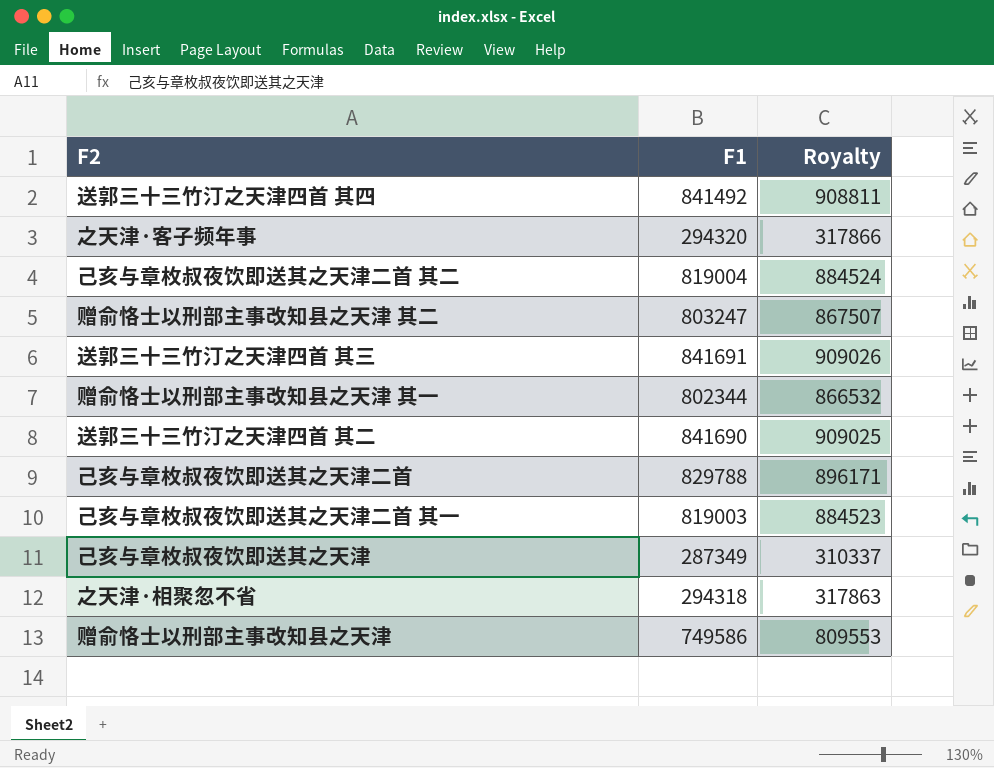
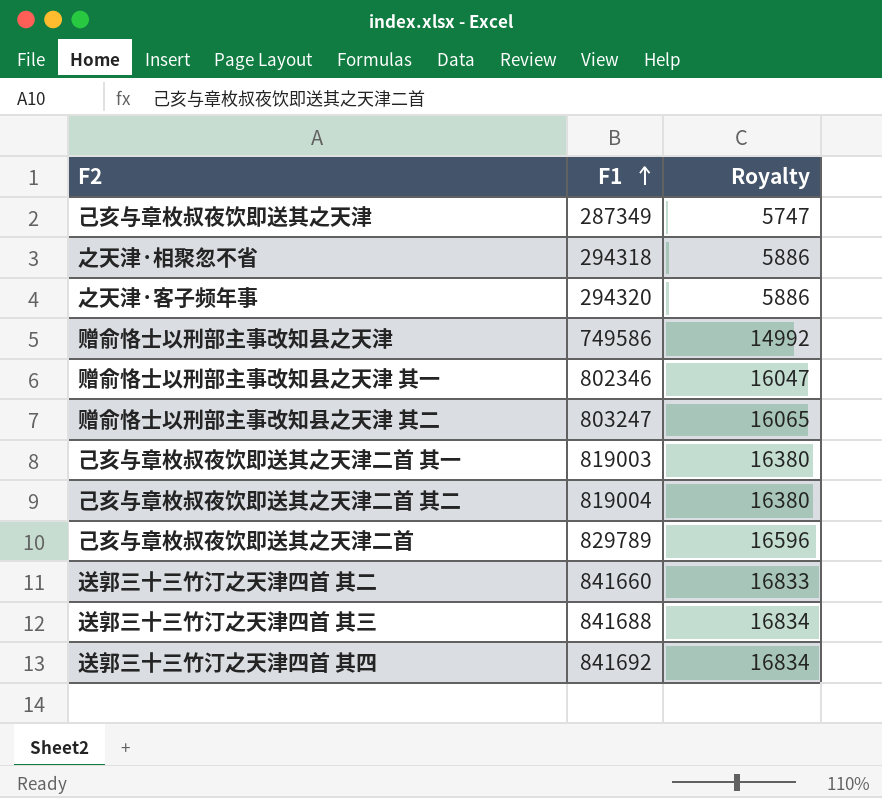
row order: none -> F1 ascending
column Royalty | formula: [F1] * 1.08 -> [F1] * 0.02
赠俞恪士以刑部主事改知县之天津 其一 | F1: 802344 -> 802346
己亥与章枚叔夜饮即送其之天津二首 | F1: 829788 -> 829789
送郭三十三竹汀之天津四首 其二 | F1: 841690 -> 841660
送郭三十三竹汀之天津四首 其三 | F1: 841691 -> 841688
送郭三十三竹汀之天津四首 其四 | F1: 841492 -> 841692

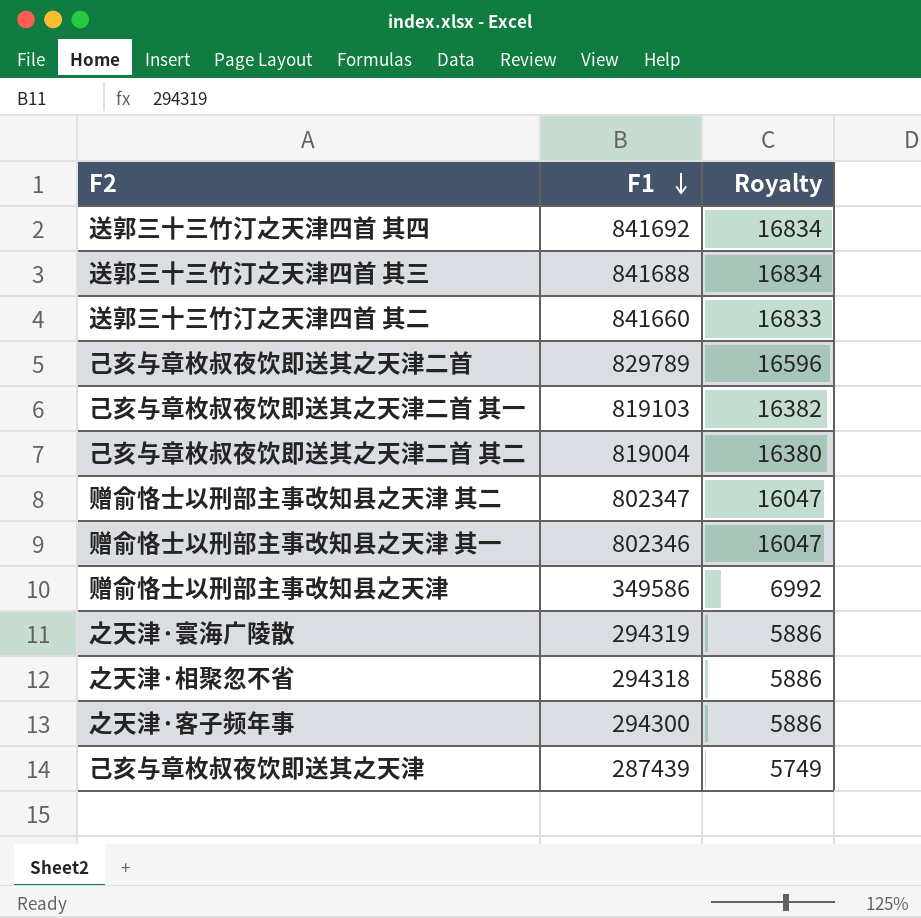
row order: F1 ascending -> F1 descending
己亥与章枚叔夜饮即送其之天津二首 其一 | F1: 819003 -> 819103
己亥与章枚叔夜饮即送其之天津二首 其一 | Royalty: 16380 -> 16382
赠俞恪士以刑部主事改知县之天津 其二 | F1: 803247 -> 802347
赠俞恪士以刑部主事改知县之天津 其二 | Royalty: 16065 -> 16047
赠俞恪士以刑部主事改知县之天津 | F1: 749586 -> 349586
赠俞恪士以刑部主事改知县之天津 | Royalty: 14992 -> 6992
row 之天津·寰海广陵散: none -> 294319 | 5886
之天津·客子频年事 | F1: 294320 -> 294300
己亥与章枚叔夜饮即送其之天津 | F1: 287349 -> 287439
己亥与章枚叔夜饮即送其之天津 | Royalty: 5747 -> 5749

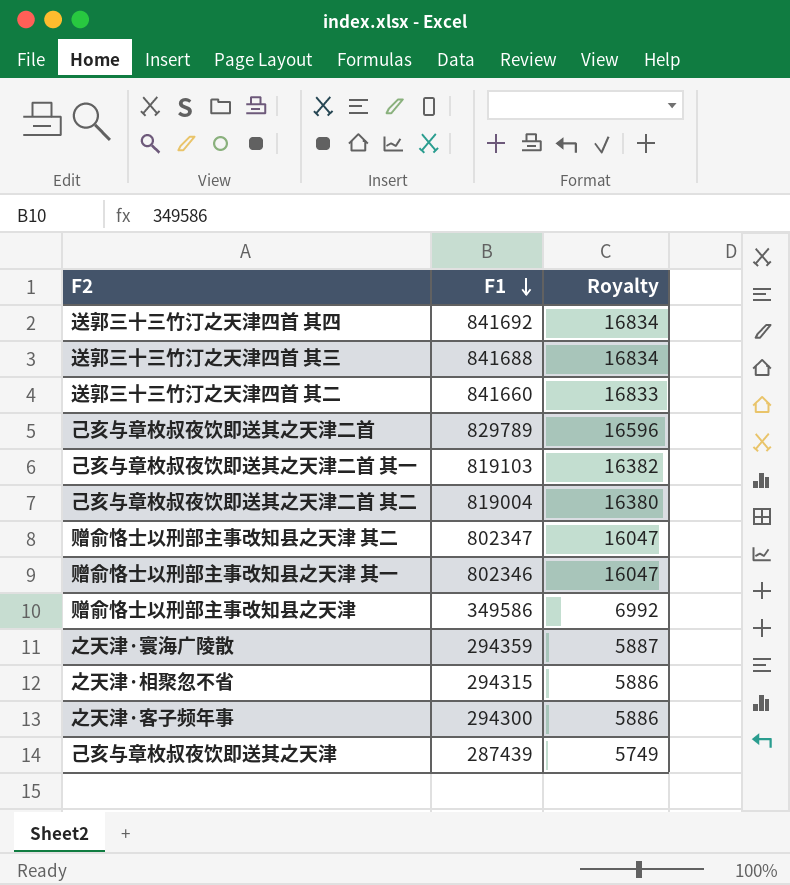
之天津·寰海广陵散 | F1: 294319 -> 294359
之天津·寰海广陵散 | Royalty: 5886 -> 5887
之天津·相聚忽不省 | F1: 294318 -> 294315

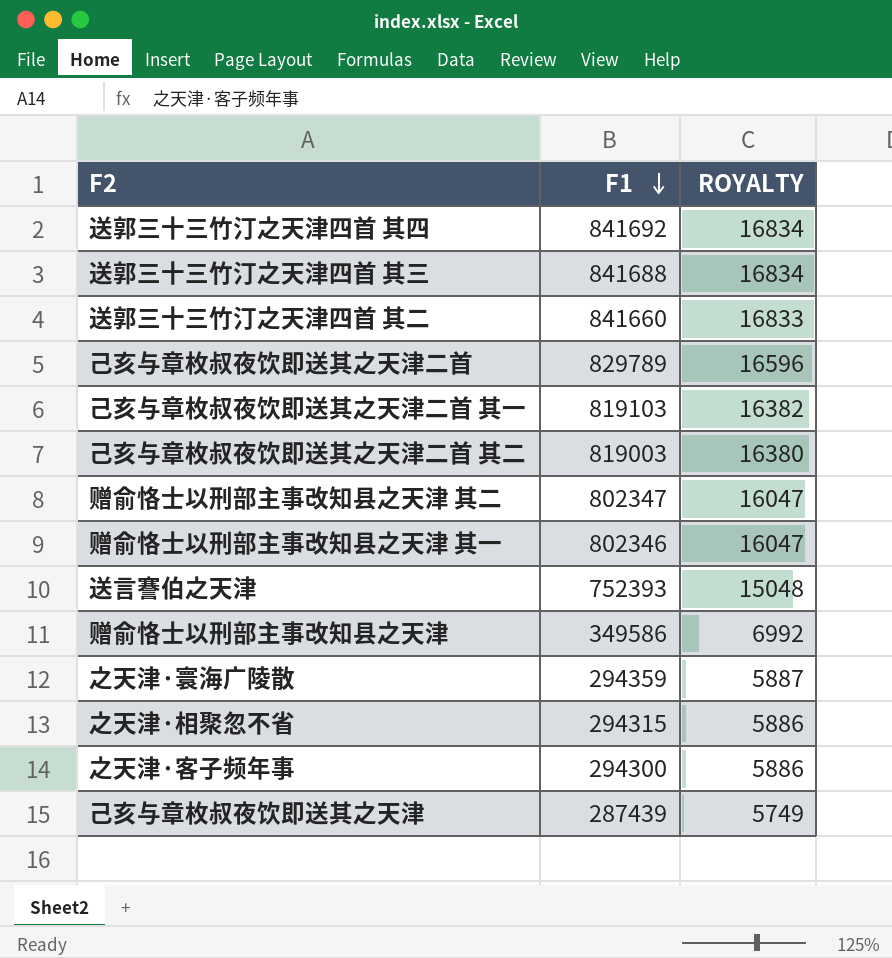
column name: Royalty -> ROYALTY
己亥与章枚叔夜饮即送其之天津二首 其二 | F1: 819004 -> 819003
row 送言謇伯之天津: none -> 752393 | 15048

